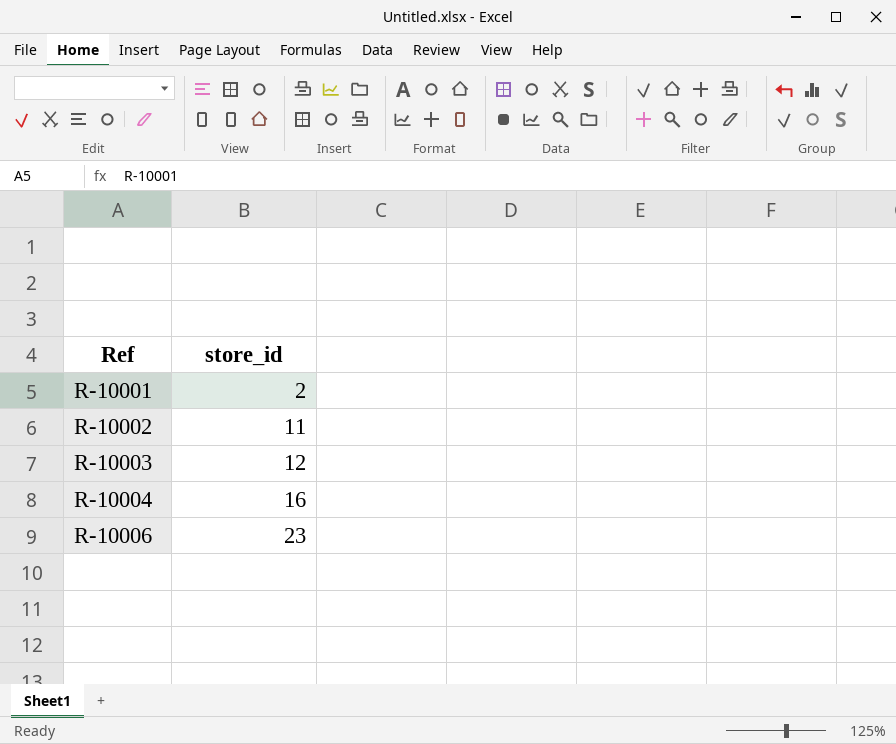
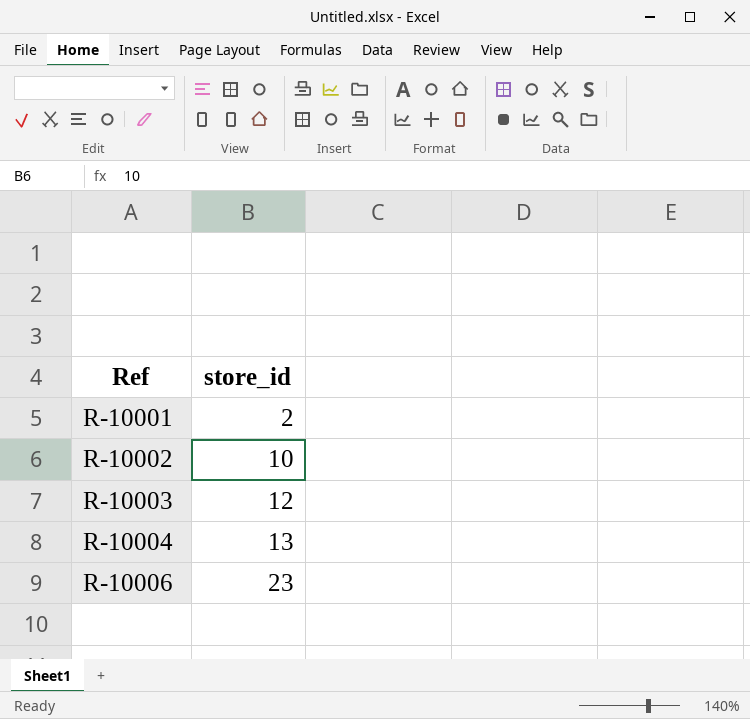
R-10002 | store_id: 11 -> 10
R-10004 | store_id: 16 -> 13

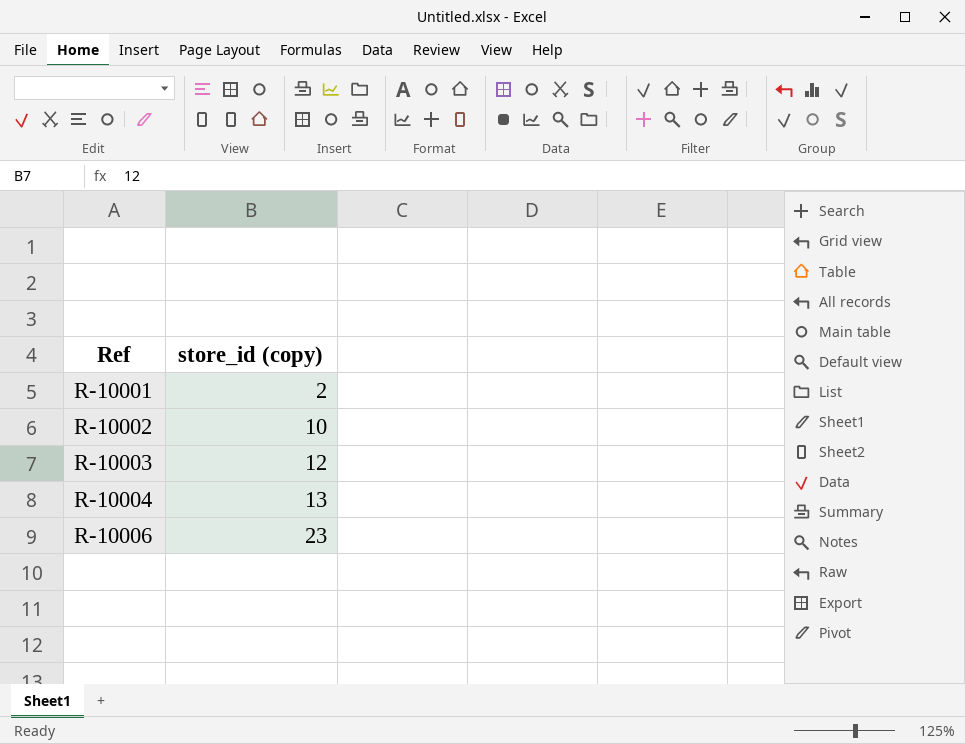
column name: store_id -> store_id (copy)

